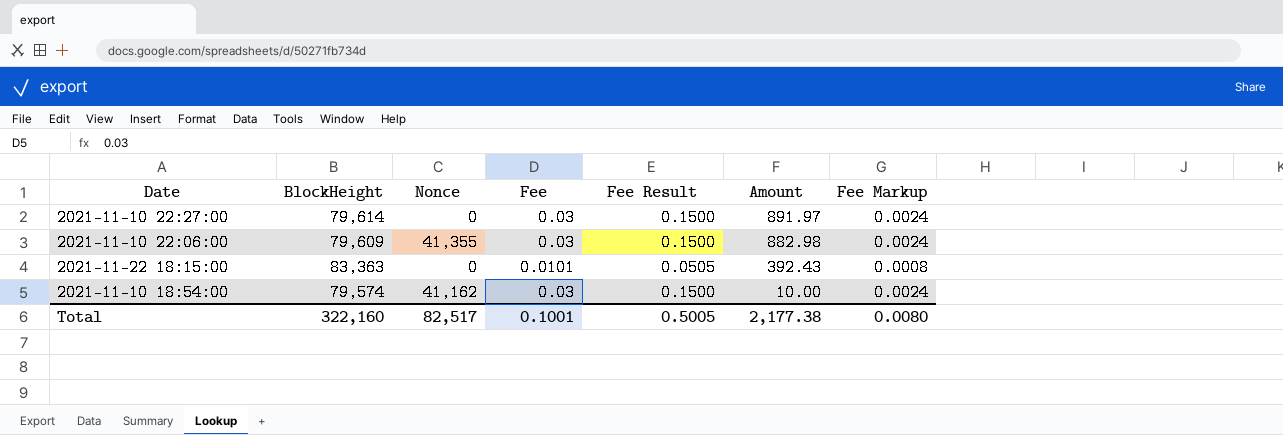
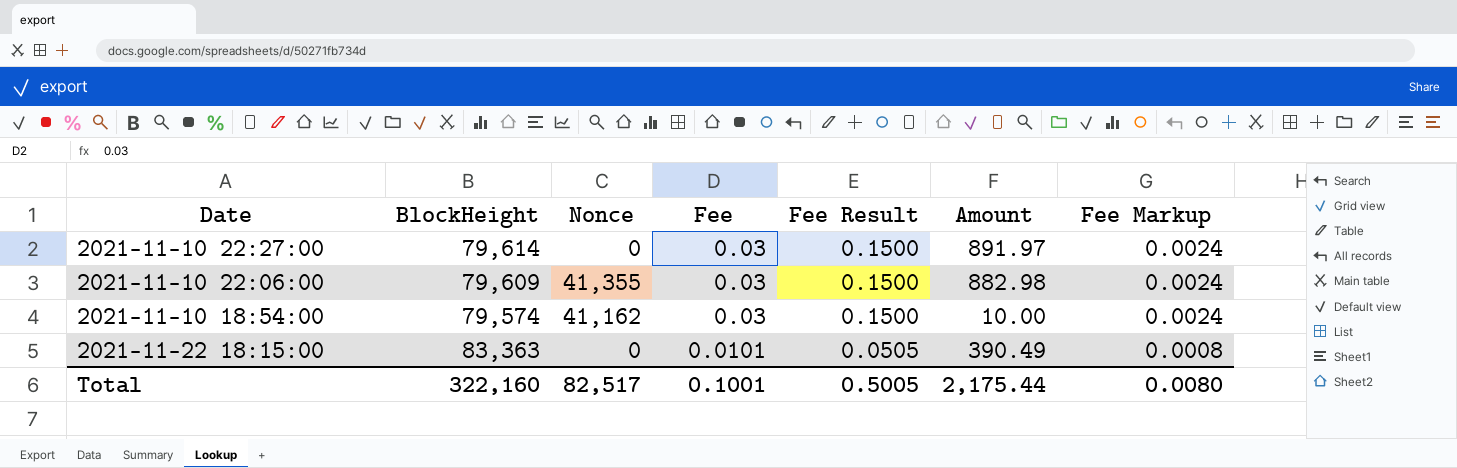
row order: Amount descending -> Fee descending
2021-11-22 18:15:00 | Amount: 392.43 -> 390.49
Total | Amount: 2,177.38 -> 2,175.44

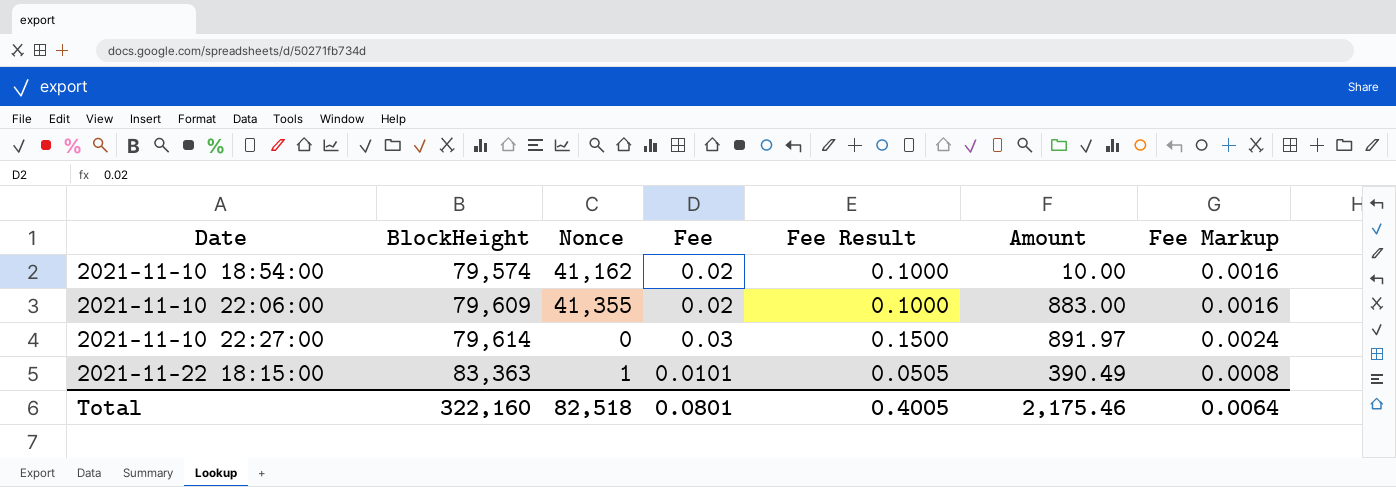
row order: Fee descending -> Date ascending
2021-11-10 18:54:00 | Fee: 0.03 -> 0.02
2021-11-10 18:54:00 | Fee Result: 0.1500 -> 0.1000
2021-11-10 18:54:00 | Fee Markup: 0.0024 -> 0.0016
2021-11-10 22:06:00 | Fee: 0.03 -> 0.02
2021-11-10 22:06:00 | Fee Result: 0.1500 -> 0.1000
2021-11-10 22:06:00 | Amount: 882.98 -> 883.00
2021-11-10 22:06:00 | Fee Markup: 0.0024 -> 0.0016
2021-11-22 18:15:00 | Nonce: 0 -> 1
Total | Nonce: 82,517 -> 82,518
Total | Fee: 0.1001 -> 0.0801
Total | Fee Result: 0.5005 -> 0.4005
Total | Amount: 2,175.44 -> 2,175.46
Total | Fee Markup: 0.0080 -> 0.0064

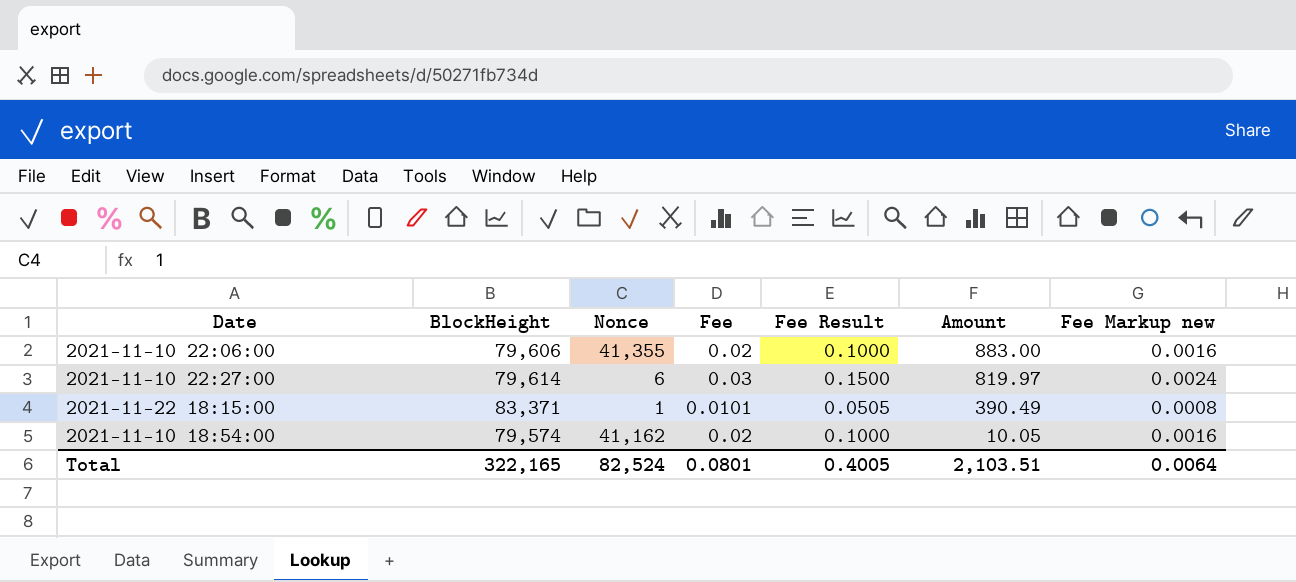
row order: Date ascending -> Amount descending
column name: Fee Markup -> Fee Markup new
2021-11-10 22:06:00 | BlockHeight: 79,609 -> 79,606
2021-11-10 22:27:00 | Nonce: 0 -> 6
2021-11-10 22:27:00 | Amount: 891.97 -> 819.97
2021-11-22 18:15:00 | BlockHeight: 83,363 -> 83,371
2021-11-10 18:54:00 | Amount: 10.00 -> 10.05
Total | BlockHeight: 322,160 -> 322,165
Total | Nonce: 82,518 -> 82,524
Total | Amount: 2,175.46 -> 2,103.51

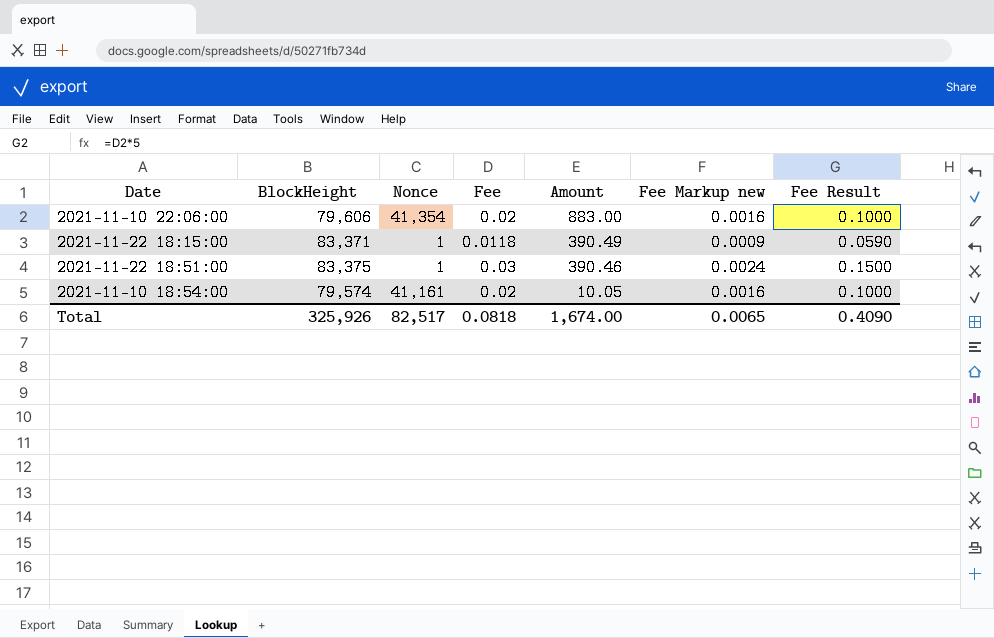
column Fee Result | position: 5 -> 7
row 2021-11-10 22:27:00: 79,614 | 6 | 0.03 | 0.1500 | 819.97 | 0.0024 -> none
2021-11-10 22:06:00 | Nonce: 41,355 -> 41,354
2021-11-22 18:15:00 | Fee: 0.0101 -> 0.0118
2021-11-22 18:15:00 | Fee Markup new: 0.0008 -> 0.0009
2021-11-22 18:15:00 | Fee Result: 0.0505 -> 0.0590
row 2021-11-22 18:51:00: none -> 83,375 | 1 | 0.03 | 390.46 | 0.0024 | 0.1500
2021-11-10 18:54:00 | Nonce: 41,162 -> 41,161
Total | BlockHeight: 322,165 -> 325,926
Total | Nonce: 82,524 -> 82,517
Total | Fee: 0.0801 -> 0.0818
Total | Amount: 2,103.51 -> 1,674.00
Total | Fee Markup new: 0.0064 -> 0.0065
Total | Fee Result: 0.4005 -> 0.4090

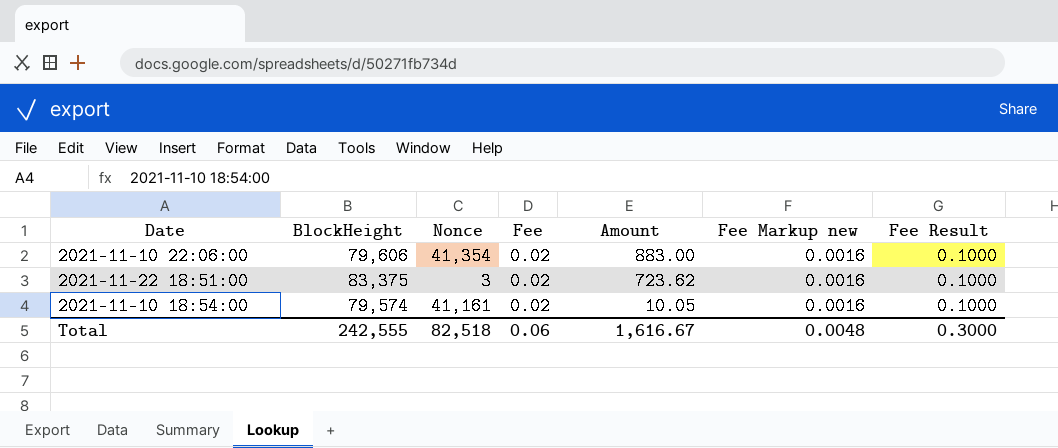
row 2021-11-22 18:15:00: 83,371 | 1 | 0.0118 | 390.49 | 0.0009 | 0.0590 -> none
2021-11-22 18:51:00 | Nonce: 1 -> 3
2021-11-22 18:51:00 | Fee: 0.03 -> 0.02
2021-11-22 18:51:00 | Amount: 390.46 -> 723.62
2021-11-22 18:51:00 | Fee Markup new: 0.0024 -> 0.0016
2021-11-22 18:51:00 | Fee Result: 0.1500 -> 0.1000
Total | BlockHeight: 325,926 -> 242,555
Total | Nonce: 82,517 -> 82,518
Total | Fee: 0.0818 -> 0.06
Total | Amount: 1,674.00 -> 1,616.67
Total | Fee Markup new: 0.0065 -> 0.0048
Total | Fee Result: 0.4090 -> 0.3000

